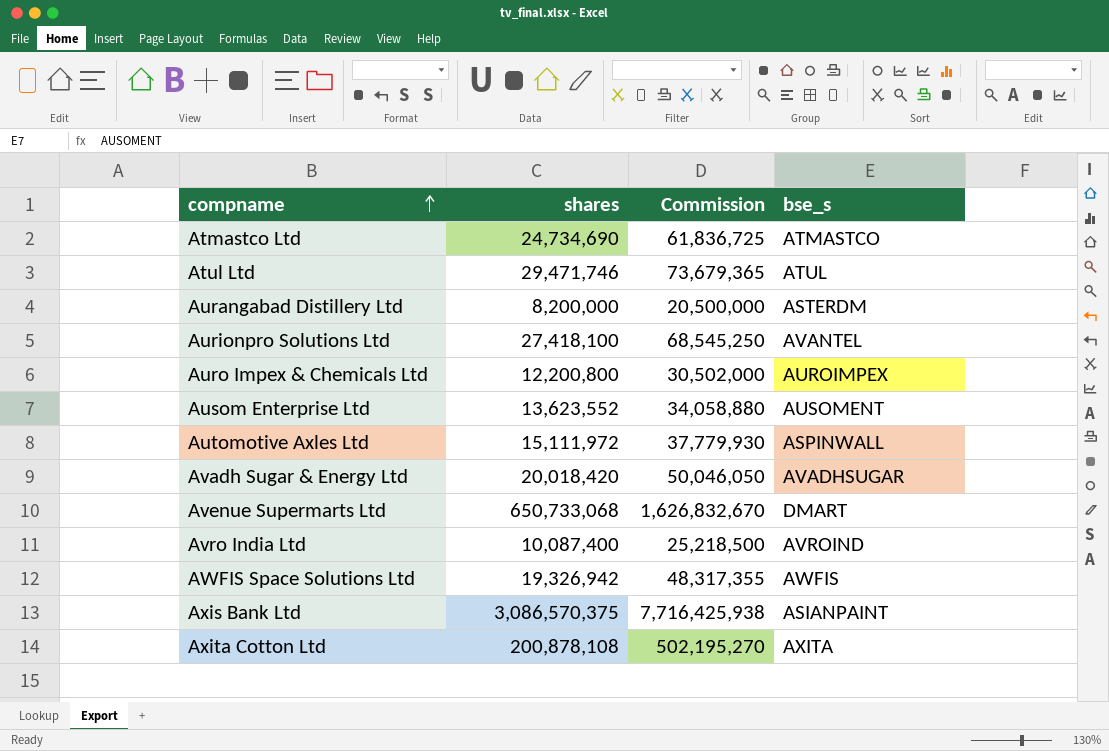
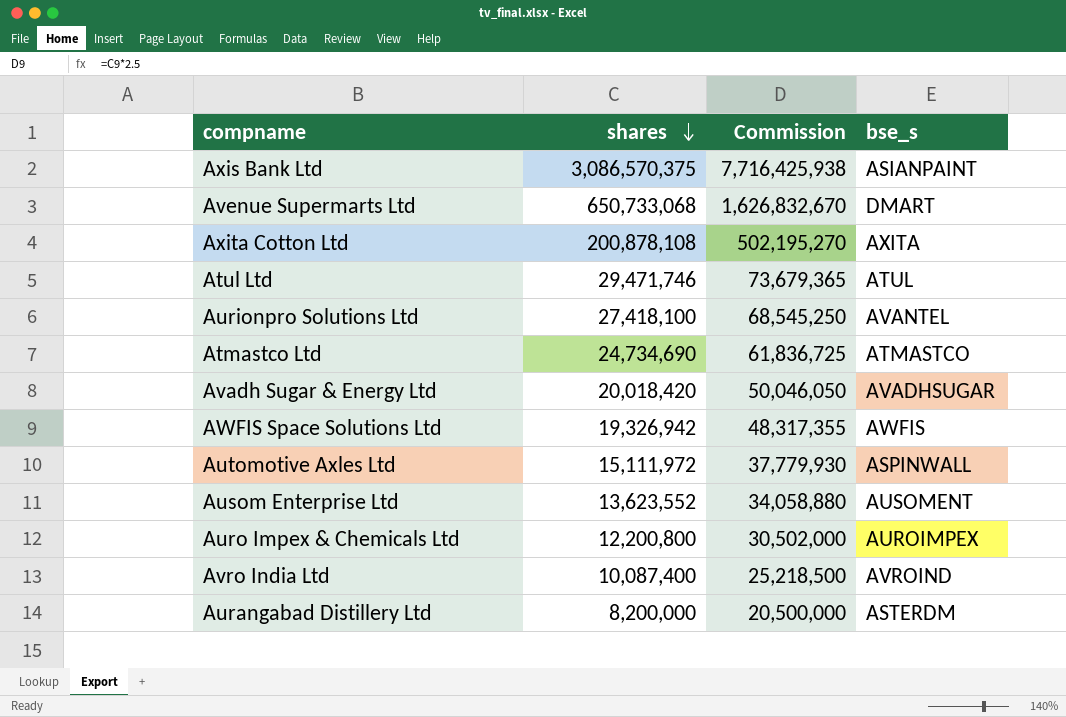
row order: compname ascending -> shares descending

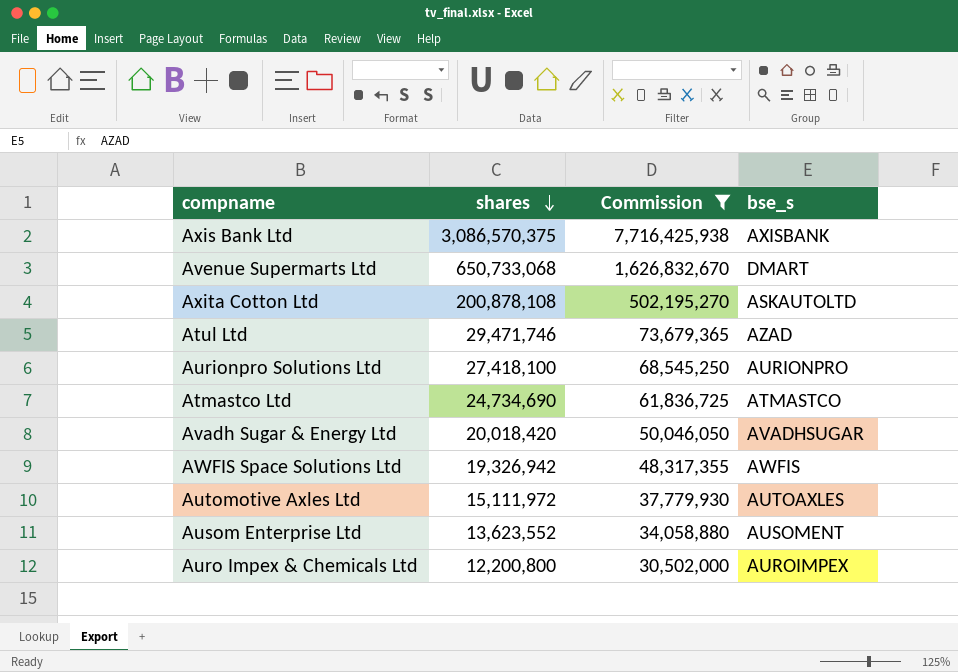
filter: none -> Commission >= 30,502,000
Axis Bank Ltd | bse_s: ASIANPAINT -> AXISBANK
Axita Cotton Ltd | bse_s: AXITA -> ASKAUTOLTD
Atul Ltd | bse_s: ATUL -> AZAD
Aurionpro Solutions Ltd | bse_s: AVANTEL -> AURIONPRO
Automotive Axles Ltd | bse_s: ASPINWALL -> AUTOAXLES

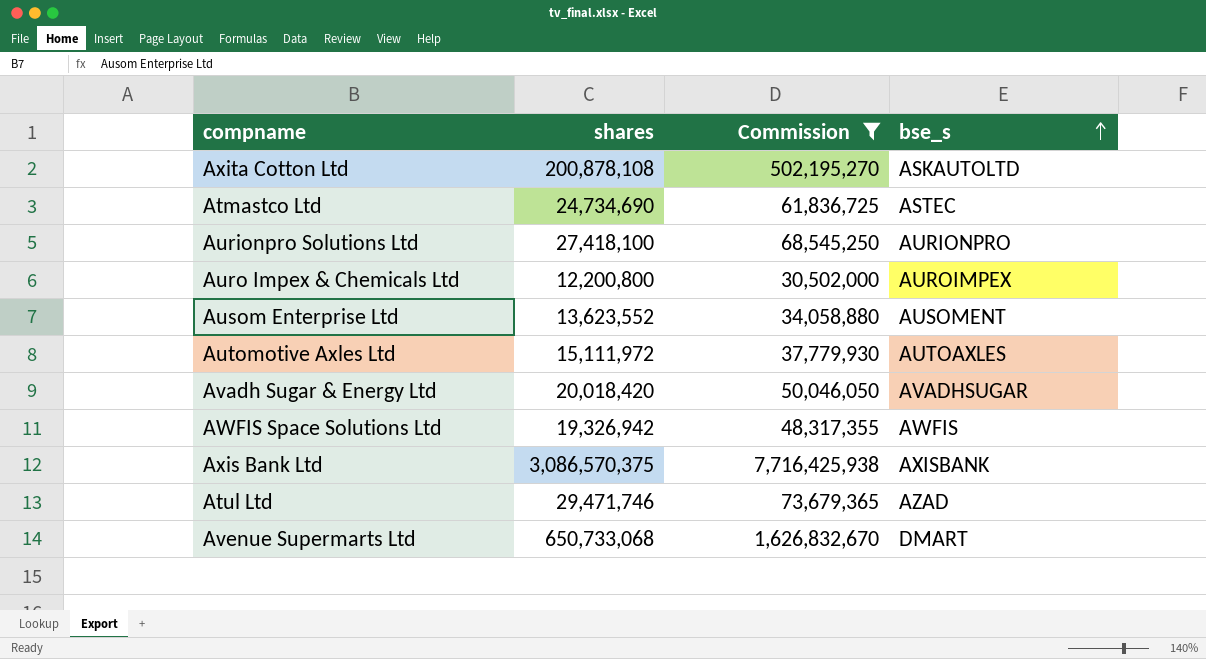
row order: shares descending -> bse_s ascending
Atmastco Ltd | bse_s: ATMASTCO -> ASTEC

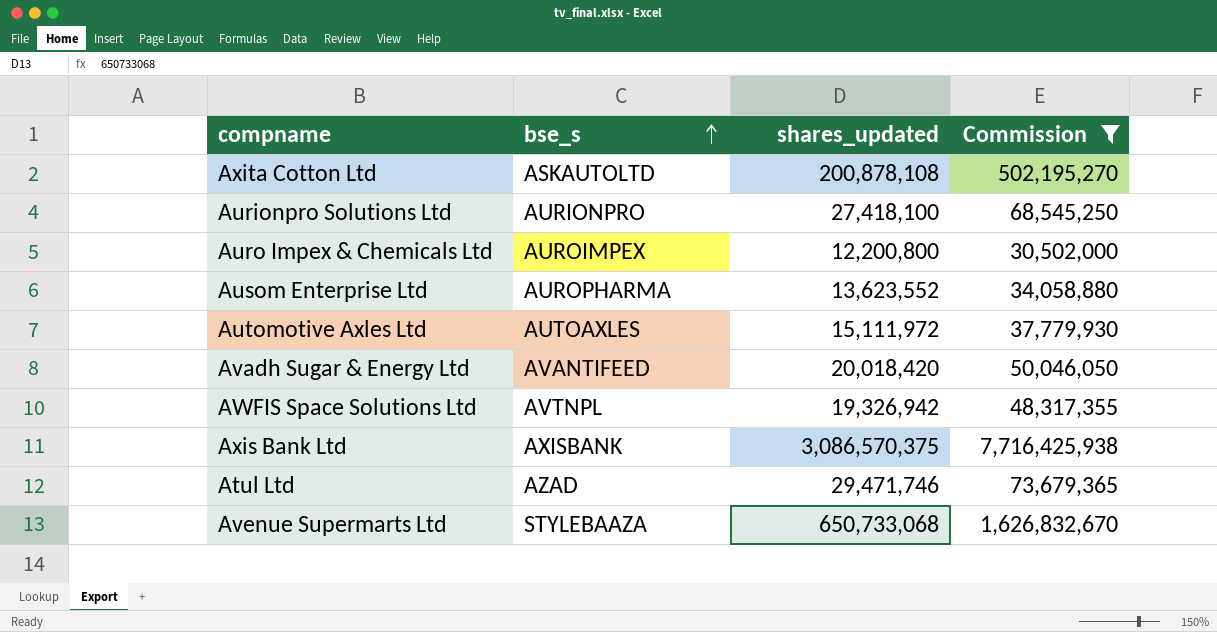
column bse_s | position: 4 -> 2
column name: shares -> shares_updated
row Atmastco Ltd: 24,734,690 | 61,836,725 | ASTEC -> none
Ausom Enterprise Ltd | bse_s: AUSOMENT -> AUROPHARMA
Avadh Sugar & Energy Ltd | bse_s: AVADHSUGAR -> AVANTIFEED
AWFIS Space Solutions Ltd | bse_s: AWFIS -> AVTNPL
Avenue Supermarts Ltd | bse_s: DMART -> STYLEBAAZA

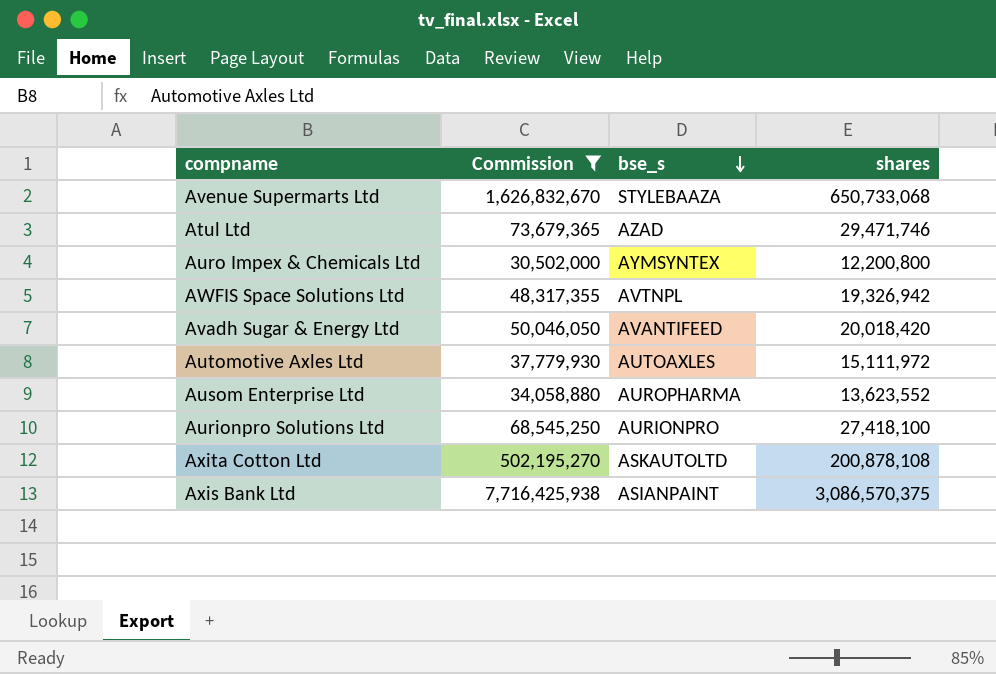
row order: bse_s ascending -> bse_s descending
column Commission | position: 4 -> 2
column name: shares_updated -> shares
Auro Impex & Chemicals Ltd | bse_s: AUROIMPEX -> AYMSYNTEX
Axis Bank Ltd | bse_s: AXISBANK -> ASIANPAINT

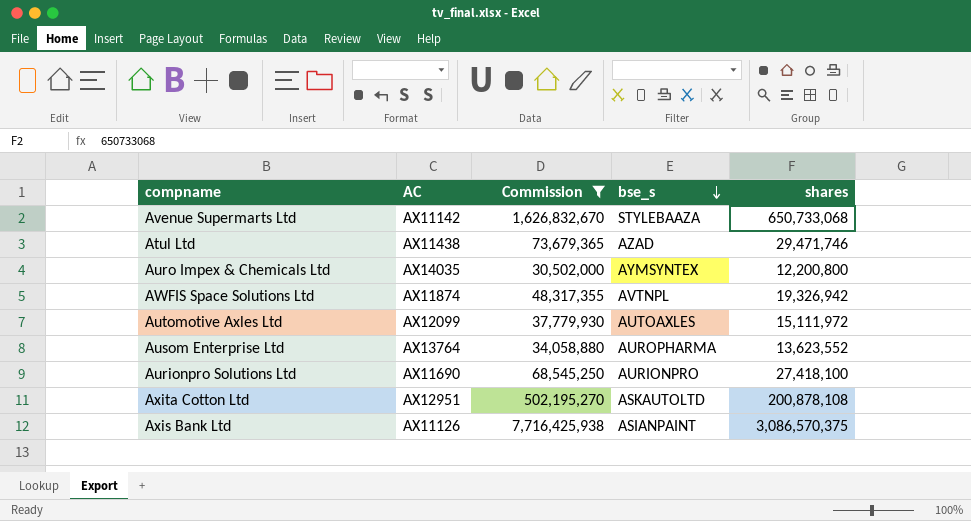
column AC | position: none -> 2
row Avadh Sugar & Energy Ltd: 50,046,050 | AVANTIFEED | 20,018,420 -> none

